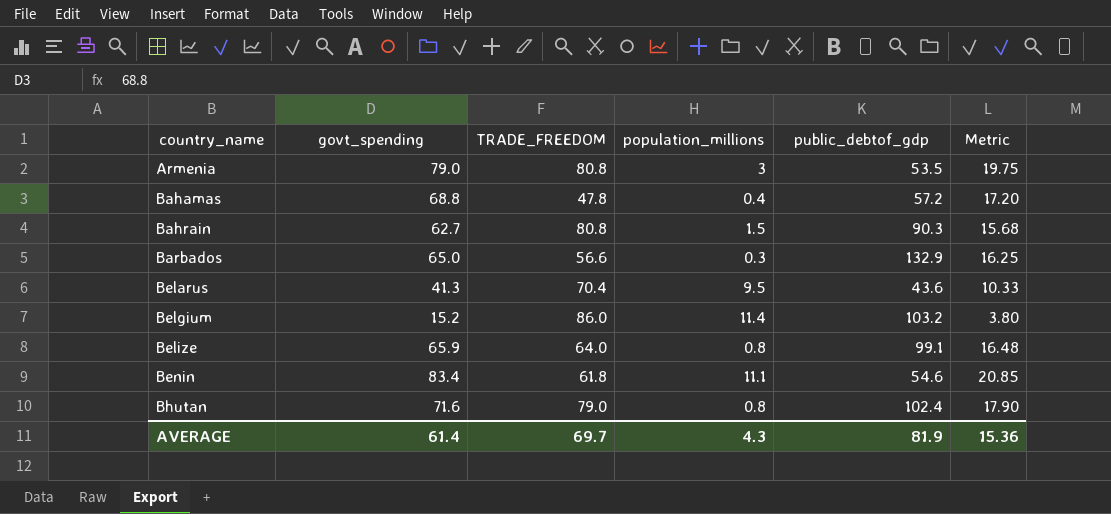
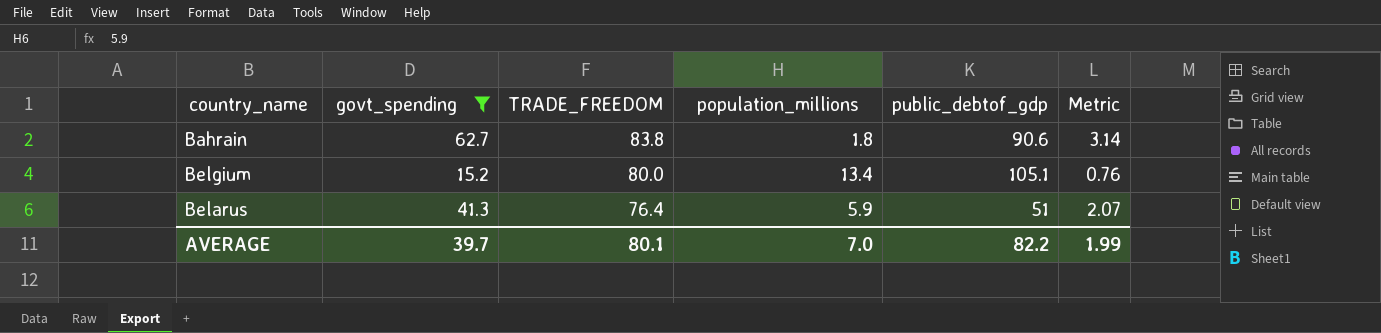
filter: none -> govt_spending <= 62.7
row order: country_name ascending -> TRADE_FREEDOM descending
column Metric | formula: [govt_spending] * 0.25 -> [govt_spending] * 0.05
Bahrain | TRADE_FREEDOM: 80.8 -> 83.8
Bahrain | population_millions: 1.5 -> 1.8
Bahrain | public_debtof_gdp: 90.3 -> 90.6
Belgium | TRADE_FREEDOM: 86.0 -> 80.0
Belgium | population_millions: 11.4 -> 13.4
Belgium | public_debtof_gdp: 103.2 -> 105.1
Belarus | TRADE_FREEDOM: 70.4 -> 76.4
Belarus | population_millions: 9.5 -> 5.9
Belarus | public_debtof_gdp: 43.6 -> 51
AVERAGE | govt_spending: 61.4 -> 39.7
AVERAGE | TRADE_FREEDOM: 69.7 -> 80.1
AVERAGE | population_millions: 4.3 -> 7.0
AVERAGE | public_debtof_gdp: 81.9 -> 82.2
AVERAGE | Metric: 15.36 -> 1.99

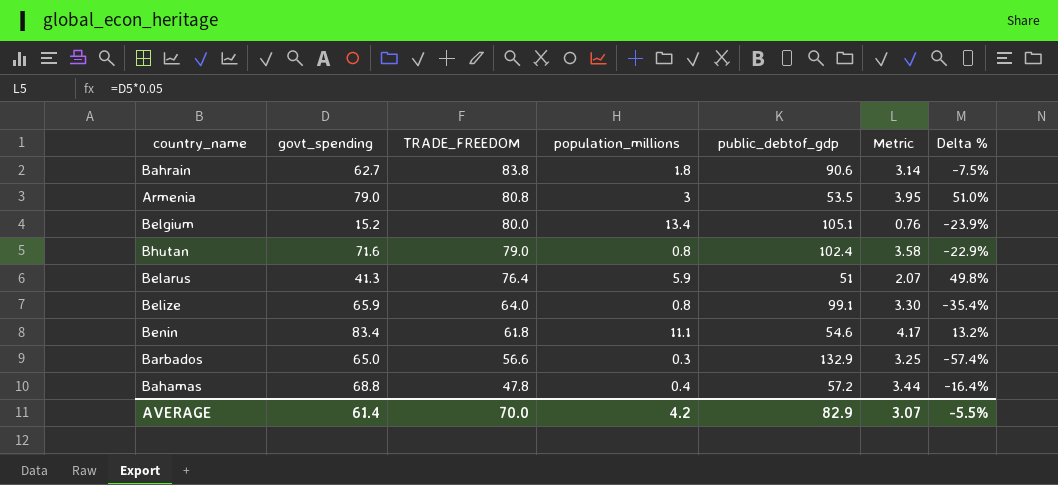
filter: govt_spending <= 62.7 -> none
column Delta % | formula: none -> ([TRADE_FREEDOM] - [public_debtof_gdp]) / [public_debtof_gdp]
AVERAGE | govt_spending: 39.7 -> 61.4
AVERAGE | TRADE_FREEDOM: 80.1 -> 70.0
AVERAGE | population_millions: 7.0 -> 4.2
AVERAGE | public_debtof_gdp: 82.2 -> 82.9
AVERAGE | Metric: 1.99 -> 3.07

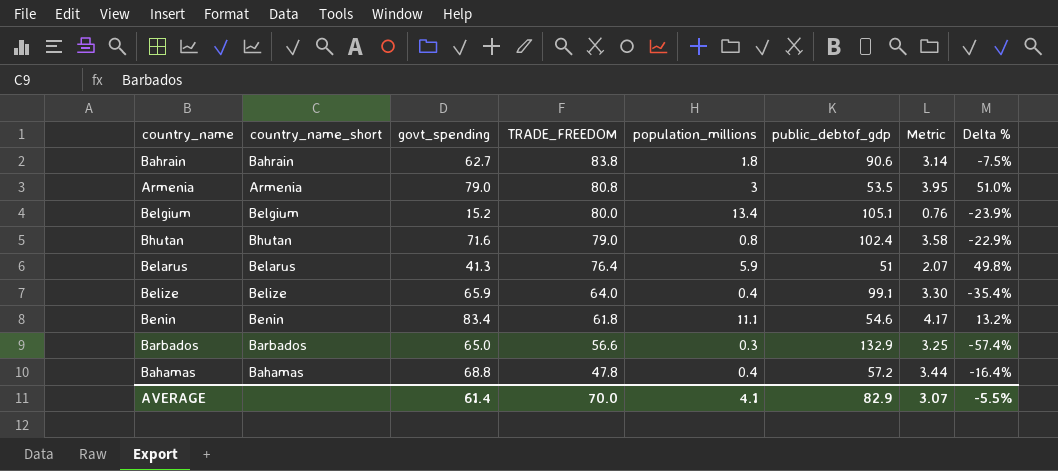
column country_name_short | position: none -> 2
Belize | population_millions: 0.8 -> 0.4
AVERAGE | population_millions: 4.2 -> 4.1

